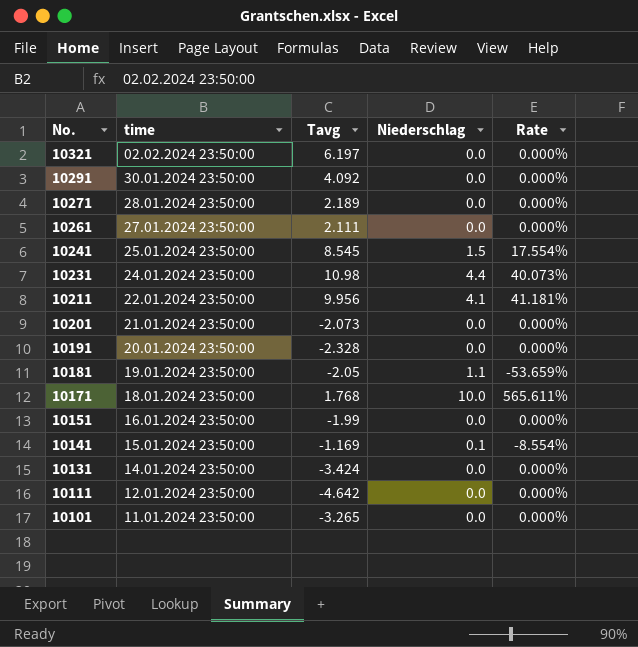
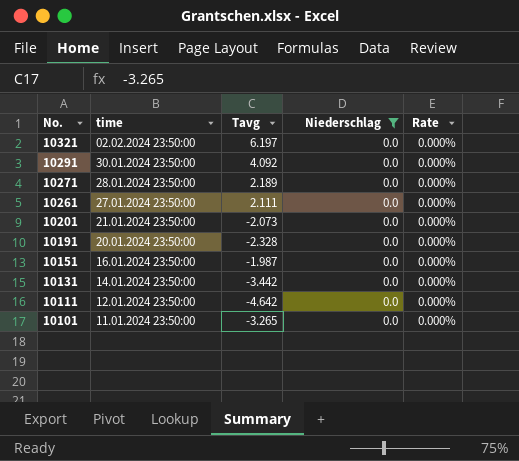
filter: none -> Niederschlag = 0.0
10151 | Tavg: -1.99 -> -1.987
10131 | Tavg: -3.424 -> -3.442

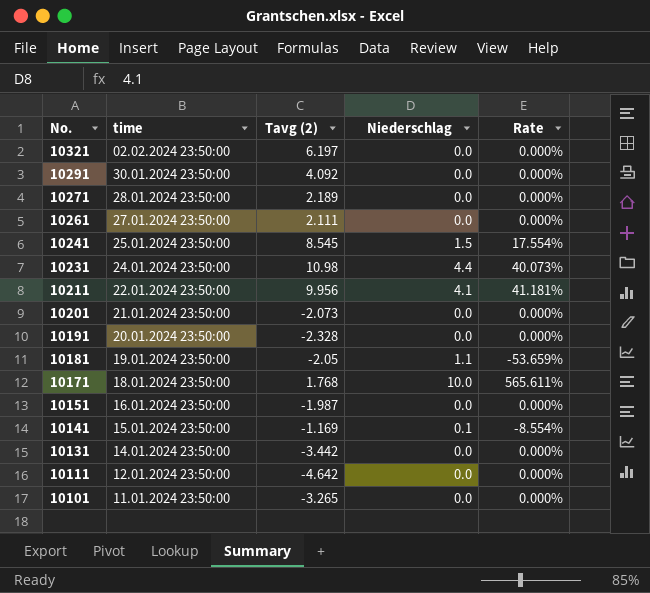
filter: Niederschlag = 0.0 -> none
column name: Tavg -> Tavg (2)

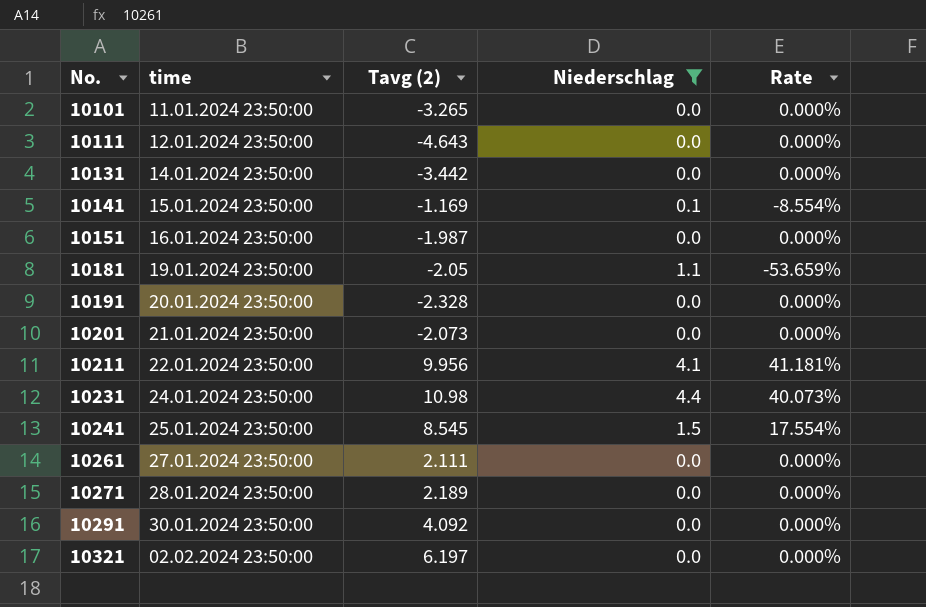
filter: none -> Niederschlag != 10.0
row order: No. descending -> No. ascending
10111 | Tavg (2): -4.642 -> -4.643

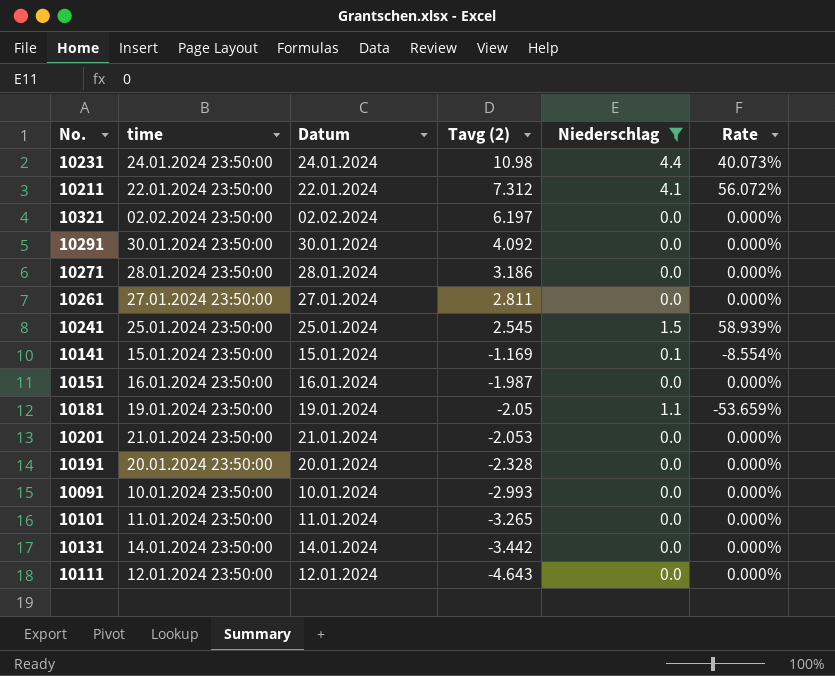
row order: No. ascending -> Tavg (2) descending
column Datum | position: none -> 3
10211 | Tavg (2): 9.956 -> 7.312
10211 | Rate: 41.181% -> 56.072%
10271 | Tavg (2): 2.189 -> 3.186
10261 | Tavg (2): 2.111 -> 2.811
10241 | Tavg (2): 8.545 -> 2.545
10241 | Rate: 17.554% -> 58.939%
10201 | Tavg (2): -2.073 -> -2.053
row 10091: none -> 10.01.2024 23:50:00 | 10.01.2024 | -2.993 | 0.0 | 0.000%

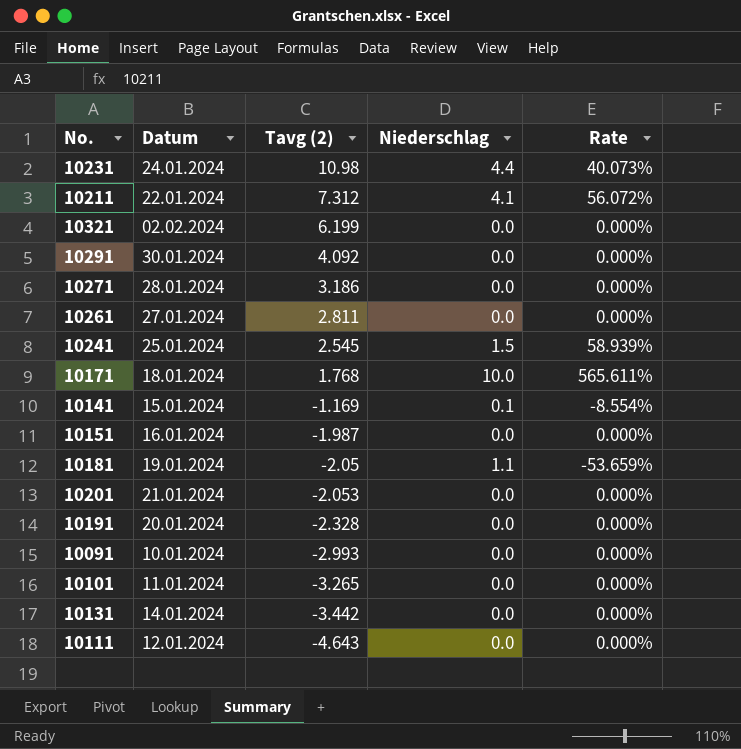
filter: Niederschlag != 10.0 -> none
column time | position: 2 -> none
10321 | Tavg (2): 6.197 -> 6.199

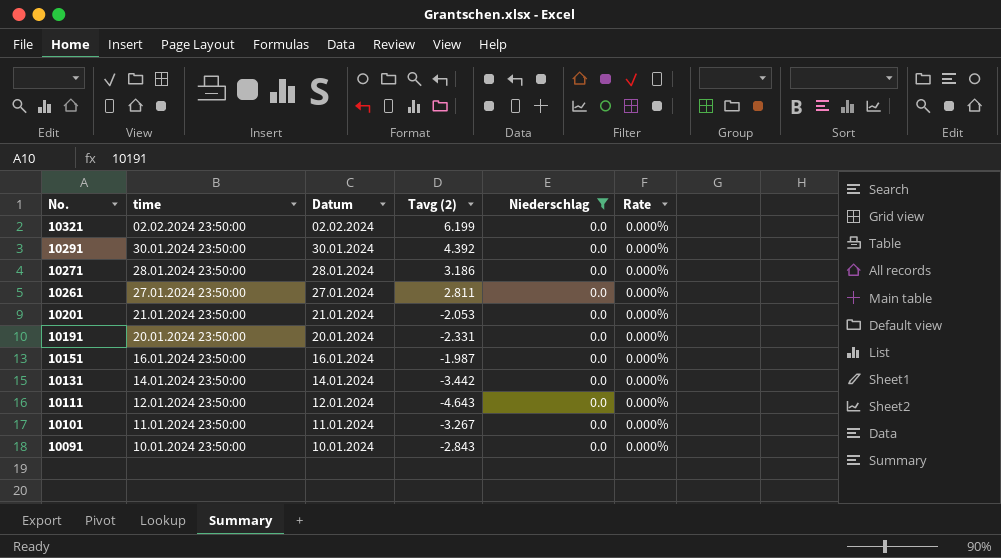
filter: none -> Niederschlag = 0.0
row order: Tavg (2) descending -> No. descending
column time | position: none -> 2
10291 | Tavg (2): 4.092 -> 4.392
10191 | Tavg (2): -2.328 -> -2.331
10101 | Tavg (2): -3.265 -> -3.267
10091 | Tavg (2): -2.993 -> -2.843

